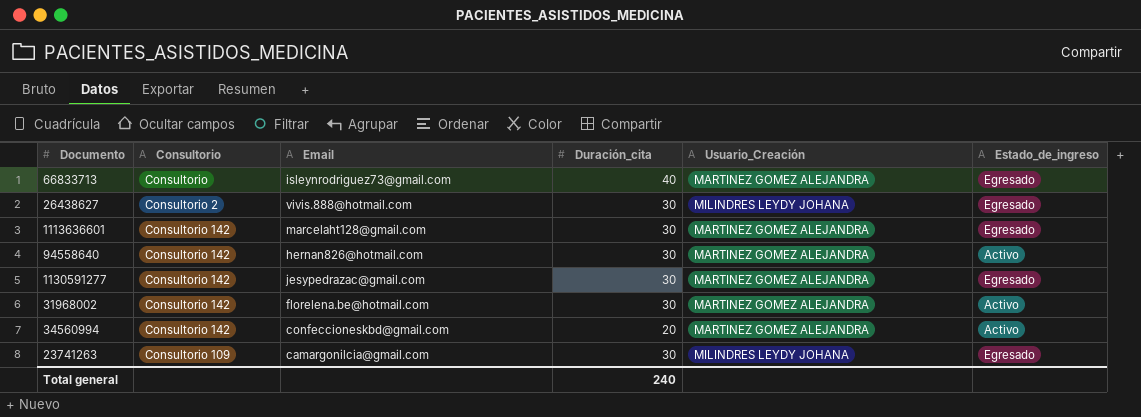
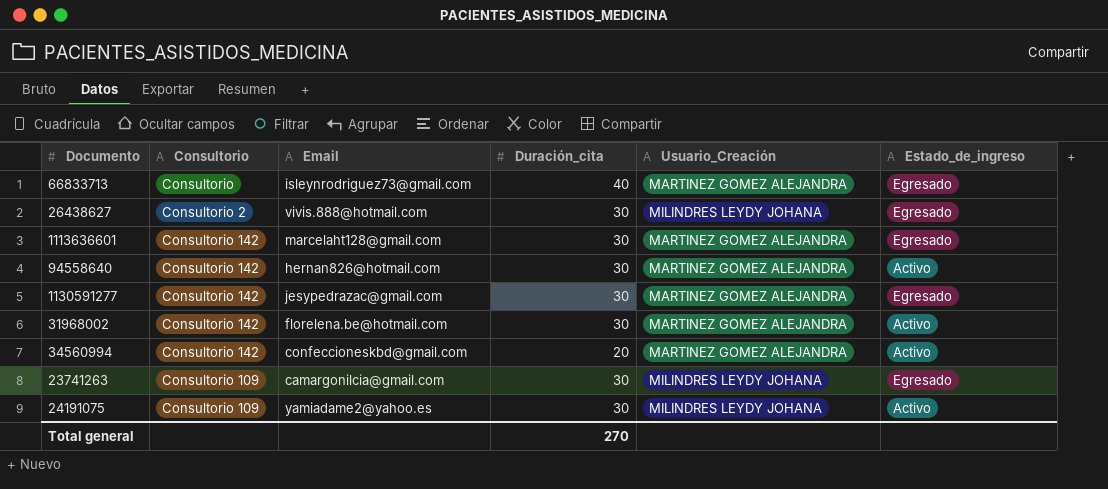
row 24191075: none -> Consultorio 109 | yamiadame2@yahoo.es | 30 | MILINDRES LEYDY JOHANA | Activo
Total general | Duración_cita: 240 -> 270

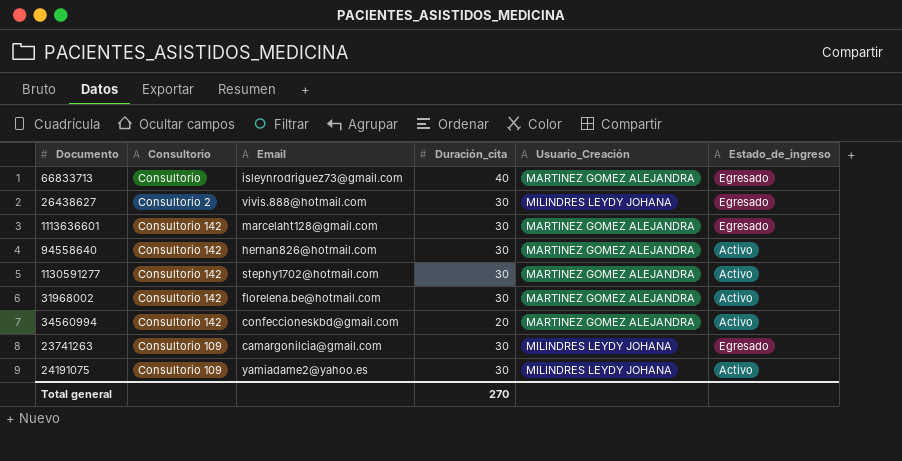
1130591277 | Email: jesypedrazac@gmail.com -> stephy1702@hotmail.com
1130591277 | Estado_de_ingreso: Egresado -> Activo

